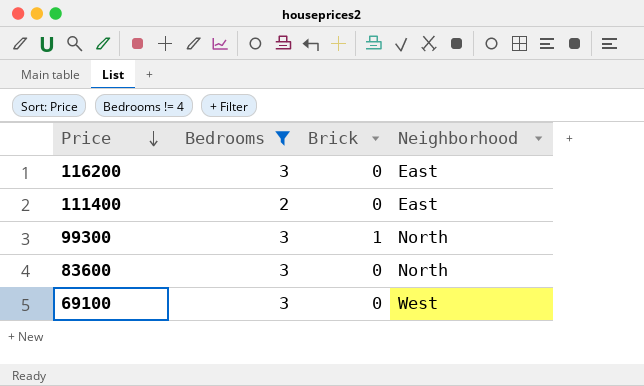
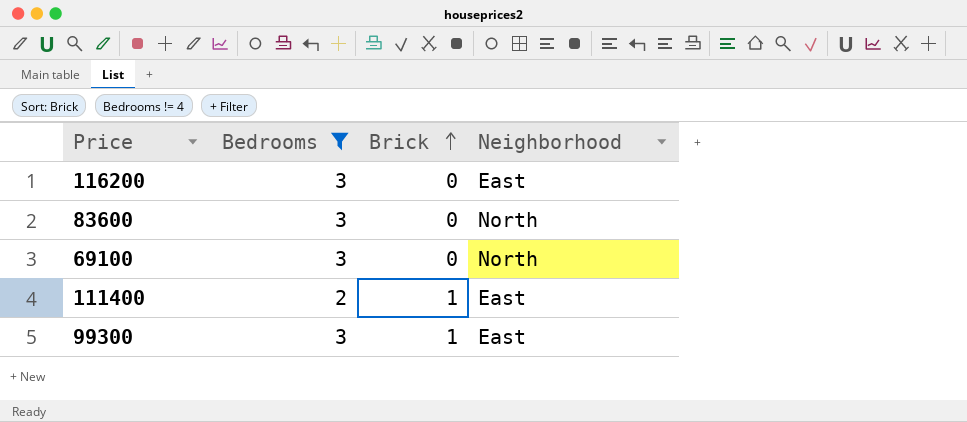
row order: Price descending -> Brick ascending
69100 | Neighborhood: West -> North
111400 | Brick: 0 -> 1
99300 | Neighborhood: North -> East

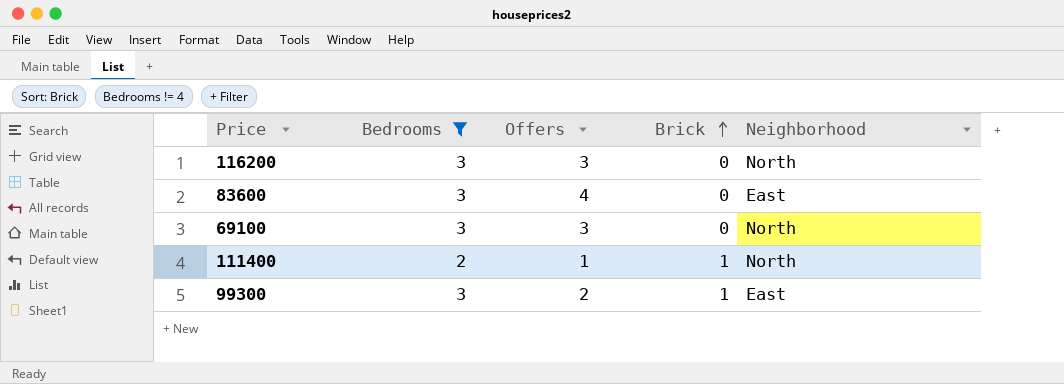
column Offers | position: none -> 3
116200 | Neighborhood: East -> North
83600 | Neighborhood: North -> East
111400 | Neighborhood: East -> North

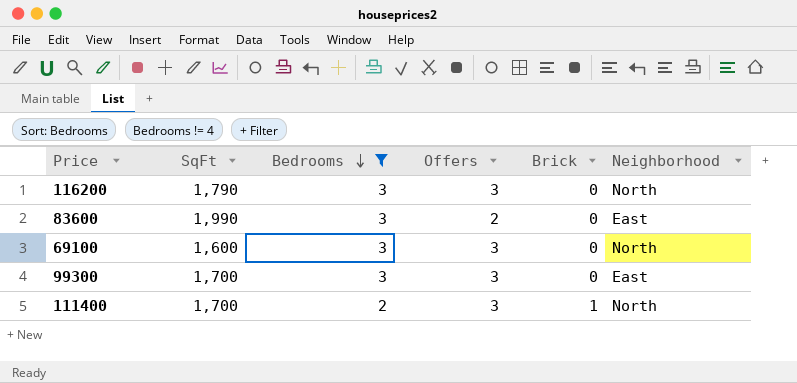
row order: Brick ascending -> Bedrooms descending
column SqFt | position: none -> 2
83600 | Offers: 4 -> 2
99300 | Offers: 2 -> 3
99300 | Brick: 1 -> 0
111400 | Offers: 1 -> 3

